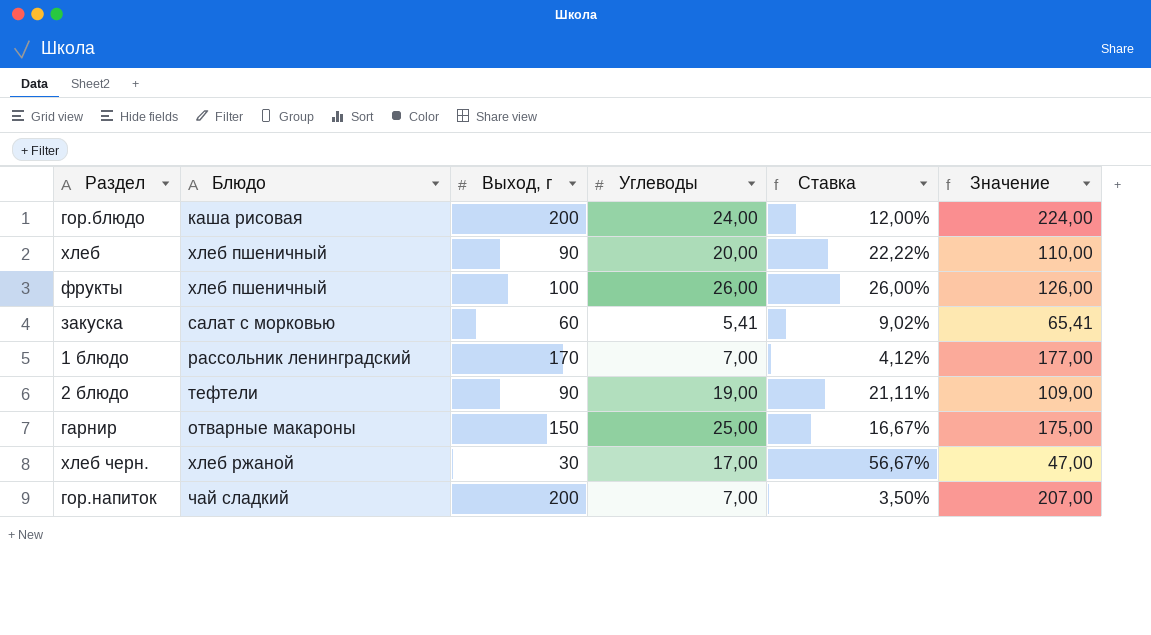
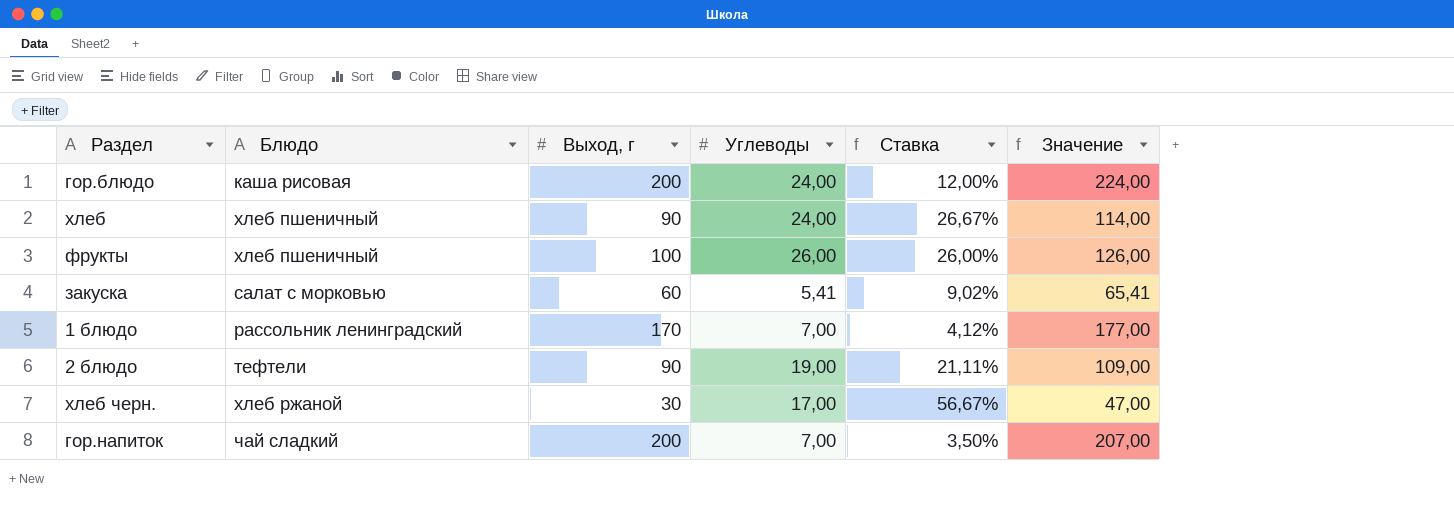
row гарнир: отварные макароны | 150 | 25,00 | 16,67% | 175,00 -> none
хлеб | Углеводы: 20,00 -> 24,00
хлеб | Ставка: 22,22% -> 26,67%
хлеб | Значение: 110,00 -> 114,00

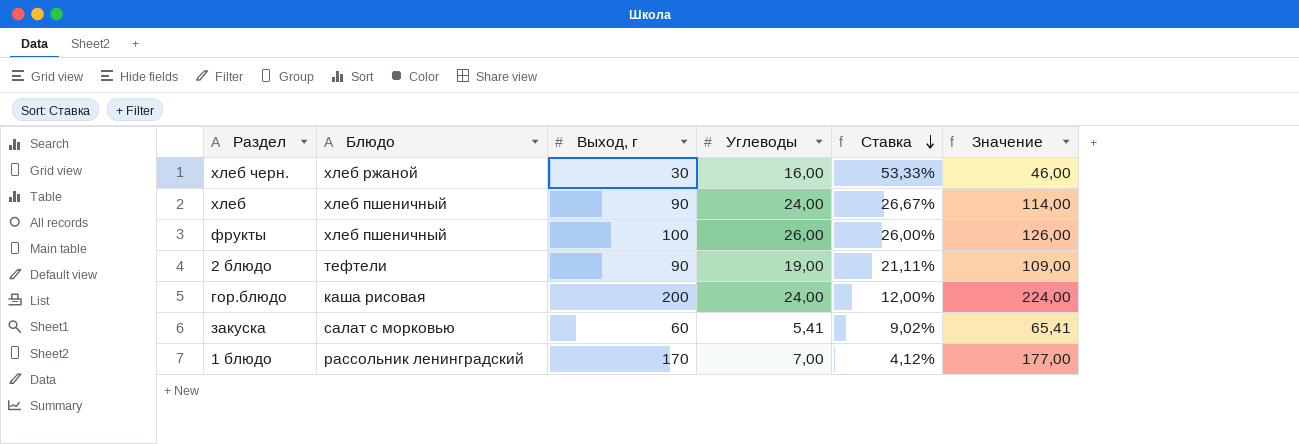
row order: none -> Ставка descending
row гор.напиток: чай сладкий | 200 | 7,00 | 3,50% | 207,00 -> none
хлеб черн. | Углеводы: 17,00 -> 16,00
хлеб черн. | Ставка: 56,67% -> 53,33%
хлеб черн. | Значение: 47,00 -> 46,00

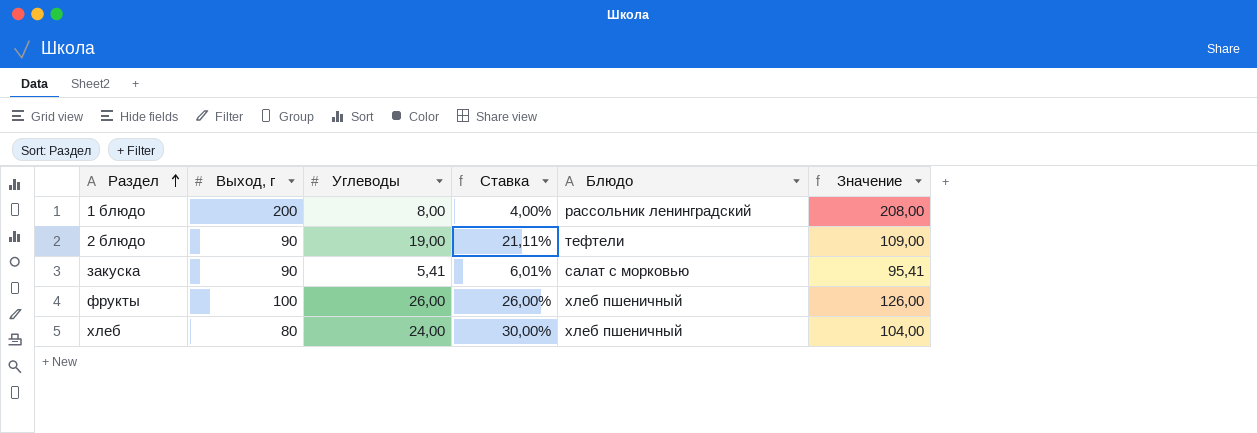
row order: Ставка descending -> Раздел ascending
column Блюдо | position: 2 -> 5
row хлеб черн.: хлеб ржаной | 30 | 16,00 | 53,33% | 46,00 -> none
row гор.блюдо: каша рисовая | 200 | 24,00 | 12,00% | 224,00 -> none
1 блюдо | Выход, г: 170 -> 200
1 блюдо | Углеводы: 7,00 -> 8,00
1 блюдо | Ставка: 4,12% -> 4,00%
1 блюдо | Значение: 177,00 -> 208,00
закуска | Выход, г: 60 -> 90
закуска | Ставка: 9,02% -> 6,01%
закуска | Значение: 65,41 -> 95,41
хлеб | Выход, г: 90 -> 80
хлеб | Ставка: 26,67% -> 30,00%
хлеб | Значение: 114,00 -> 104,00

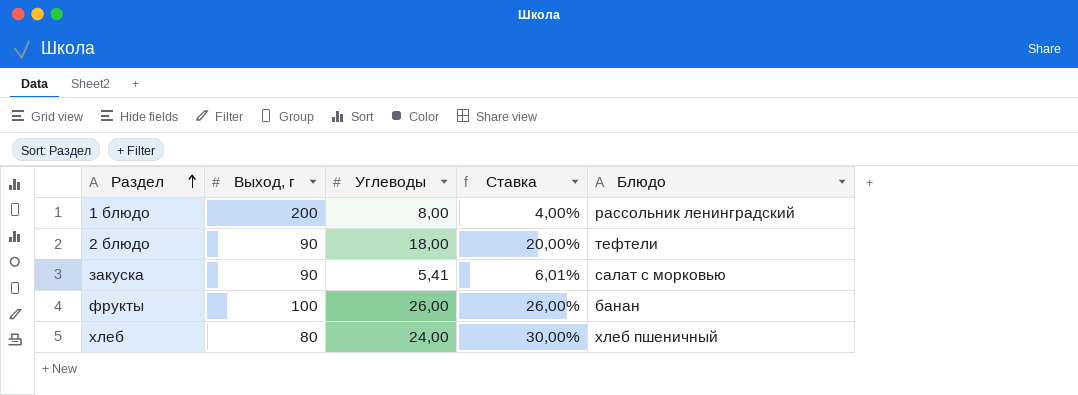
column Значение | formula: [Выход, г] + [Углеводы] -> none
2 блюдо | Углеводы: 19,00 -> 18,00
2 блюдо | Ставка: 21,11% -> 20,00%
фрукты | Блюдо: хлеб пшеничный -> банан

